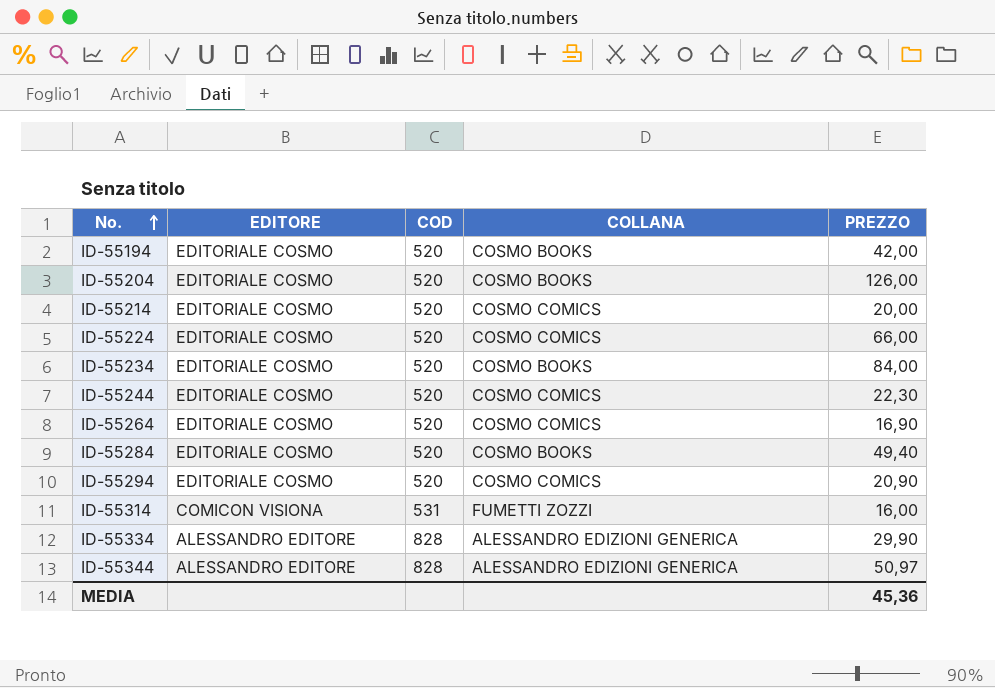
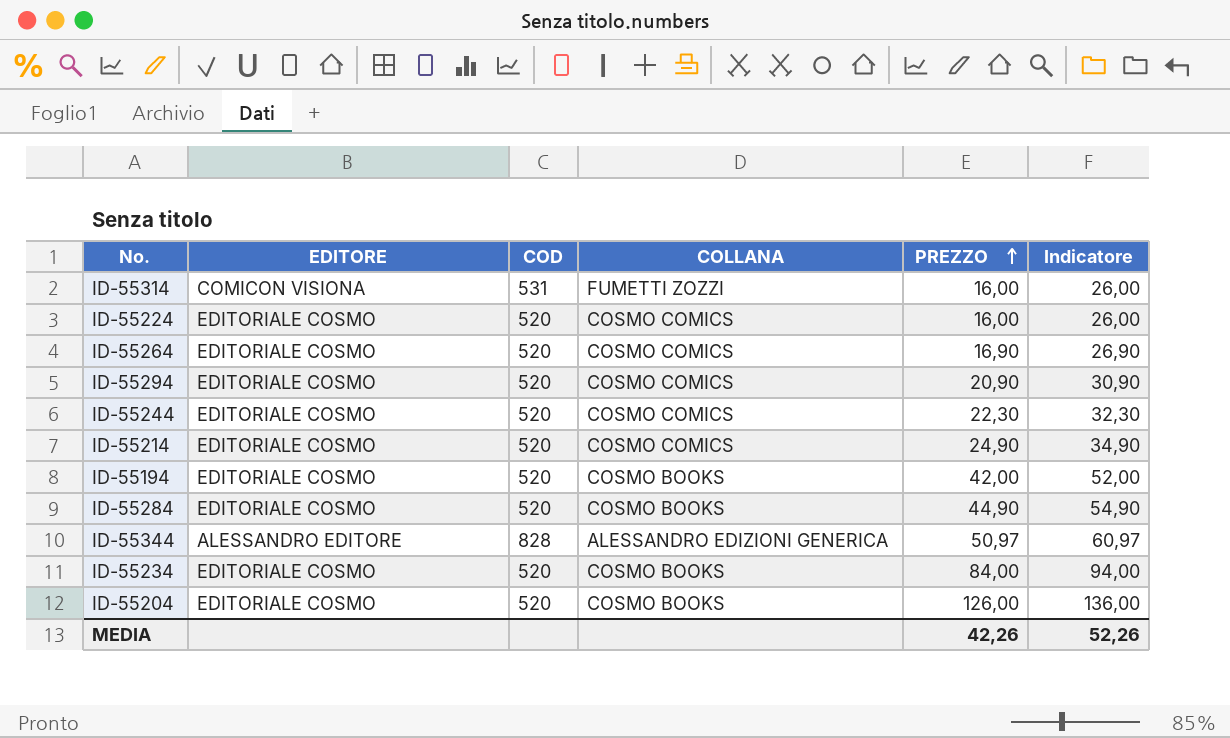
row order: No. ascending -> PREZZO ascending
column Indicatore | formula: none -> [PREZZO] + 10
row ID-55334: ALESSANDRO EDITORE | 828 | ALESSANDRO EDIZIONI GENERICA | 29,90 -> none
ID-55224 | PREZZO: 66,00 -> 16,00
ID-55214 | PREZZO: 20,00 -> 24,90
ID-55284 | PREZZO: 49,40 -> 44,90
MEDIA | PREZZO: 45,36 -> 42,26

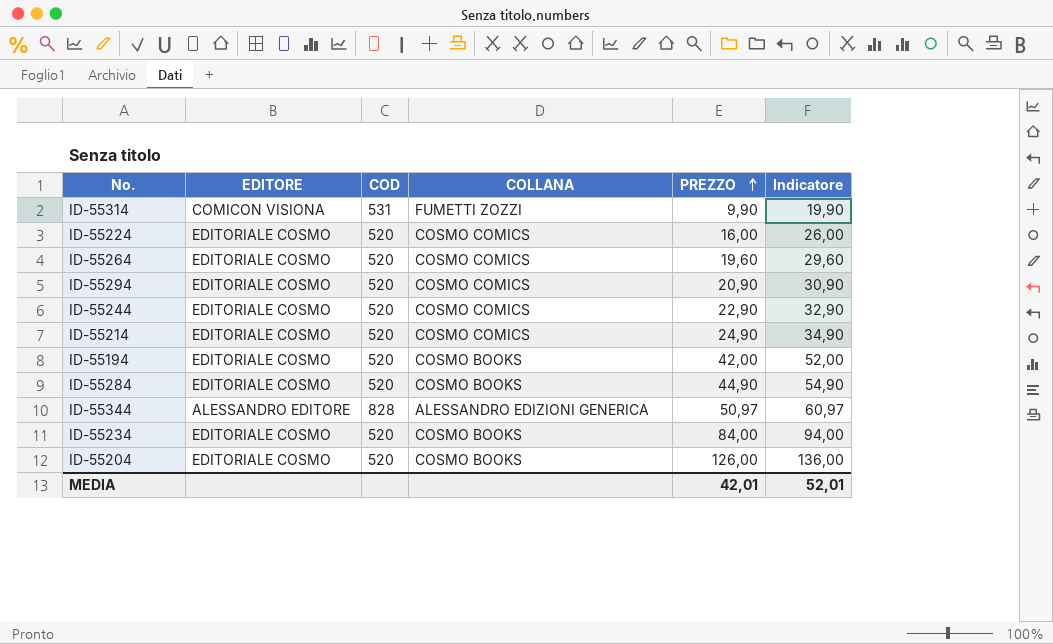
ID-55314 | PREZZO: 16,00 -> 9,90
ID-55314 | Indicatore: 26,00 -> 19,90
ID-55264 | PREZZO: 16,90 -> 19,60
ID-55264 | Indicatore: 26,90 -> 29,60
ID-55244 | PREZZO: 22,30 -> 22,90
ID-55244 | Indicatore: 32,30 -> 32,90
MEDIA | PREZZO: 42,26 -> 42,01
MEDIA | Indicatore: 52,26 -> 52,01

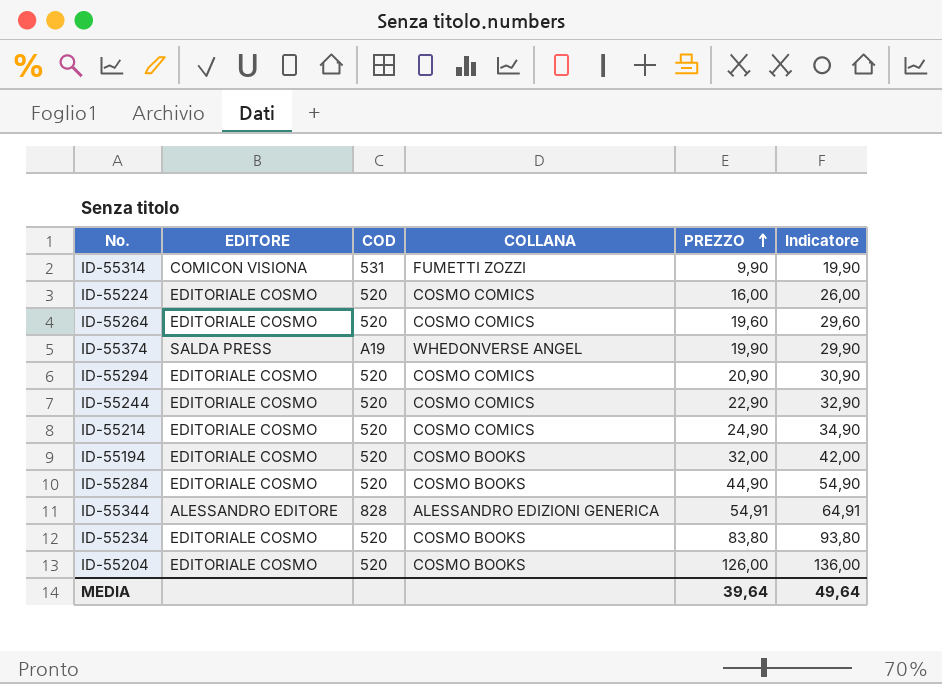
row ID-55374: none -> SALDA PRESS | A19 | WHEDONVERSE ANGEL | 19,90 | 29,90
ID-55194 | PREZZO: 42,00 -> 32,00
ID-55194 | Indicatore: 52,00 -> 42,00
ID-55344 | PREZZO: 50,97 -> 54,91
ID-55344 | Indicatore: 60,97 -> 64,91
ID-55234 | PREZZO: 84,00 -> 83,80
ID-55234 | Indicatore: 94,00 -> 93,80
MEDIA | PREZZO: 42,01 -> 39,64
MEDIA | Indicatore: 52,01 -> 49,64

